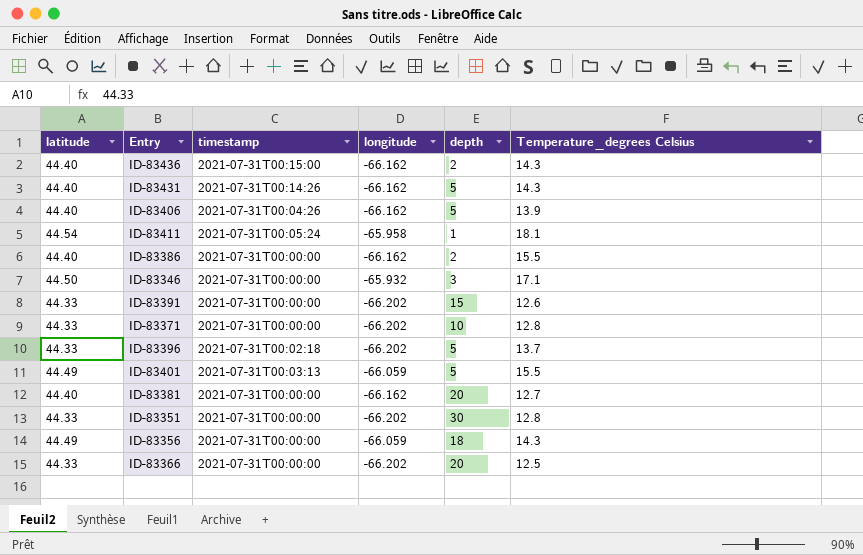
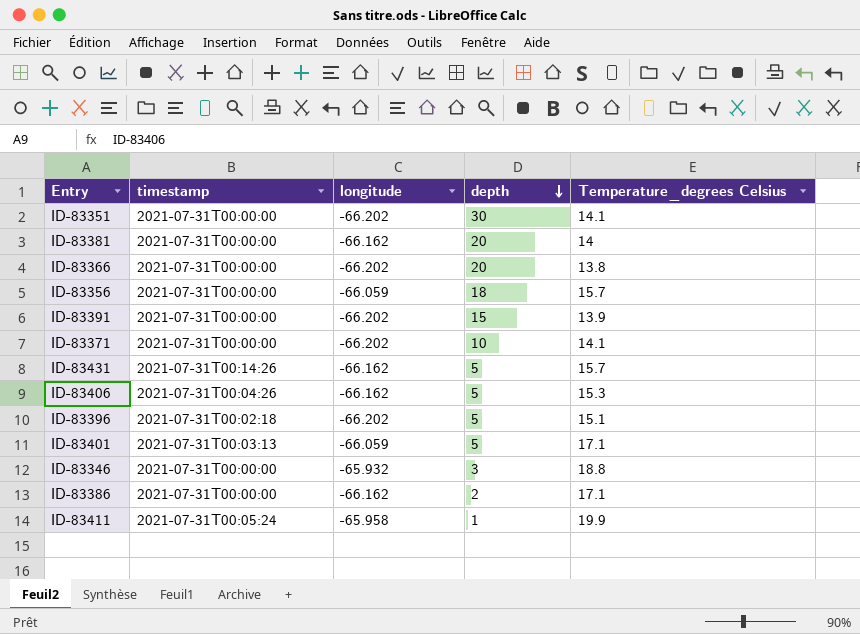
row order: none -> depth descending
column latitude | position: 1 -> none
row ID-83436: 44.40 | 2021-07-31T00:15:00 | -66.162 | 2 | 14.3 -> none
ID-83351 | Temperature_degrees Celsius: 12.8 -> 14.1
ID-83381 | Temperature_degrees Celsius: 12.7 -> 14
ID-83366 | Temperature_degrees Celsius: 12.5 -> 13.8
ID-83356 | Temperature_degrees Celsius: 14.3 -> 15.7
ID-83391 | Temperature_degrees Celsius: 12.6 -> 13.9
ID-83371 | Temperature_degrees Celsius: 12.8 -> 14.1
ID-83431 | Temperature_degrees Celsius: 14.3 -> 15.7
ID-83406 | Temperature_degrees Celsius: 13.9 -> 15.3
ID-83396 | Temperature_degrees Celsius: 13.7 -> 15.1
ID-83401 | Temperature_degrees Celsius: 15.5 -> 17.1
ID-83346 | Temperature_degrees Celsius: 17.1 -> 18.8
ID-83386 | Temperature_degrees Celsius: 15.5 -> 17.1
ID-83411 | Temperature_degrees Celsius: 18.1 -> 19.9

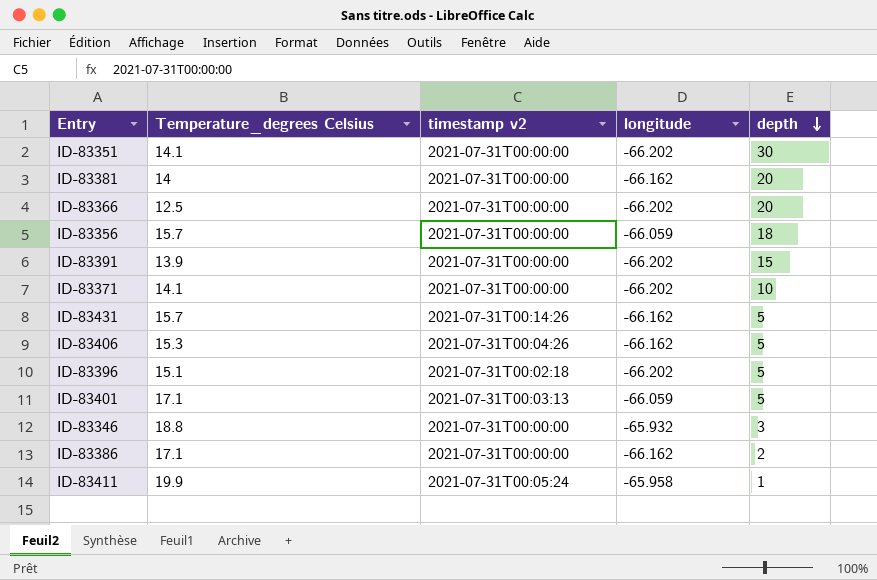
column Temperature_degrees Celsius | position: 5 -> 2
column name: timestamp -> timestamp v2
ID-83366 | Temperature_degrees Celsius: 13.8 -> 12.5

